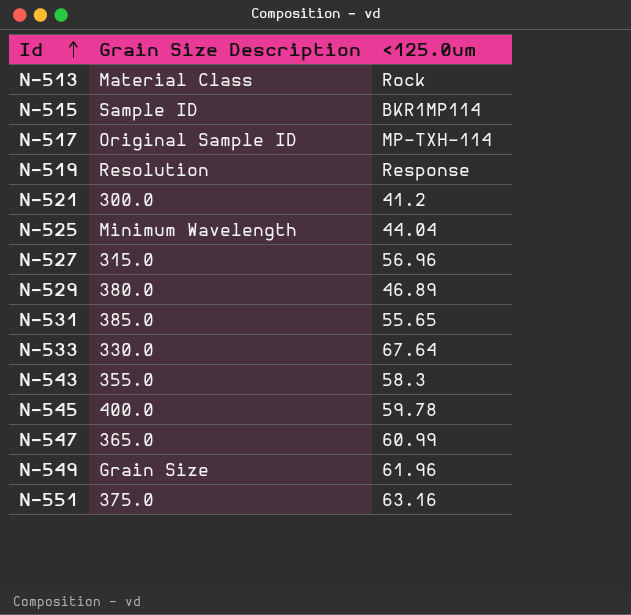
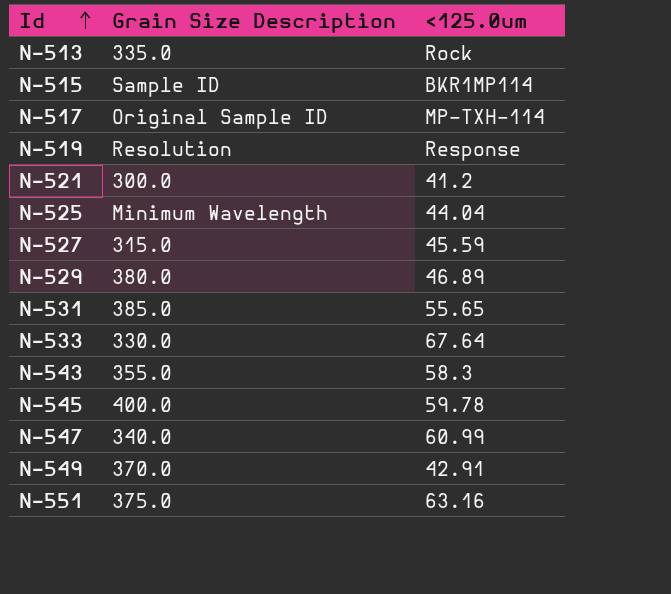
N-513 | Grain Size Description: Material Class -> 335.0
N-527 | <125.0um: 56.96 -> 45.59
N-547 | Grain Size Description: 365.0 -> 340.0
N-549 | Grain Size Description: Grain Size -> 370.0
N-549 | <125.0um: 61.96 -> 42.91

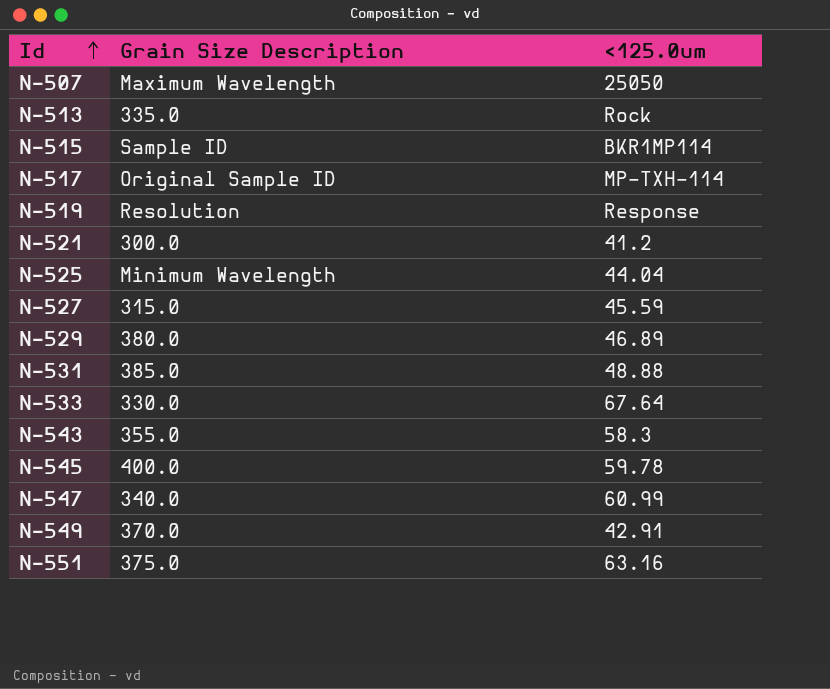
row N-507: none -> Maximum Wavelength | 25050
N-531 | <125.0um: 55.65 -> 48.88

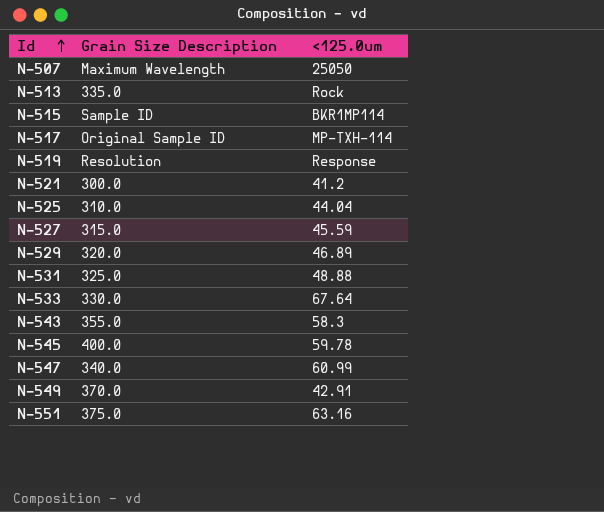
N-525 | Grain Size Description: Minimum Wavelength -> 310.0
N-529 | Grain Size Description: 380.0 -> 320.0
N-531 | Grain Size Description: 385.0 -> 325.0

